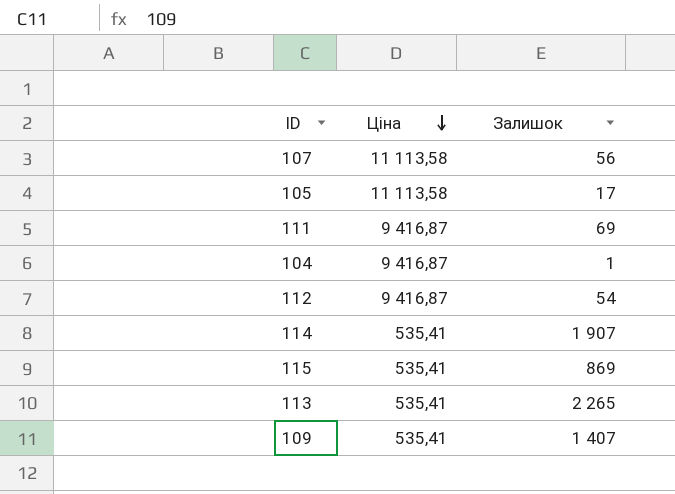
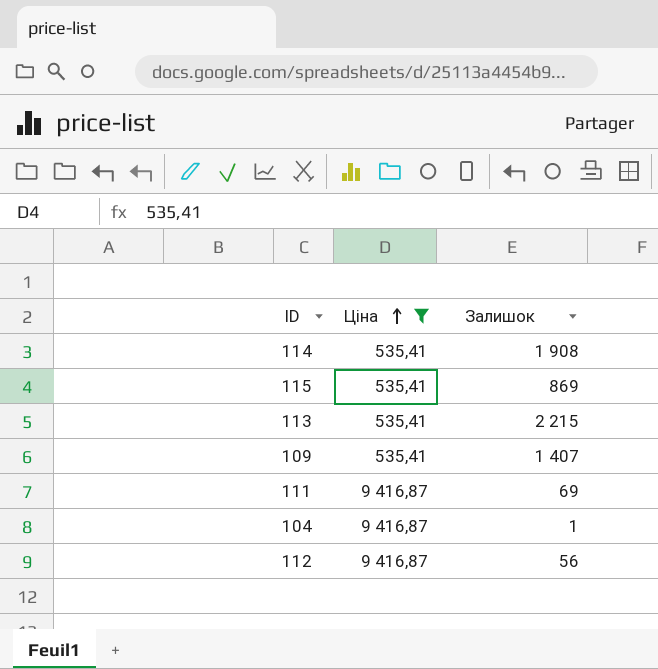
filter: none -> Ціна != 11 113,58
row order: Ціна descending -> Ціна ascending
114 | Залишок: 1 907 -> 1 908
113 | Залишок: 2 265 -> 2 215
112 | Залишок: 54 -> 56

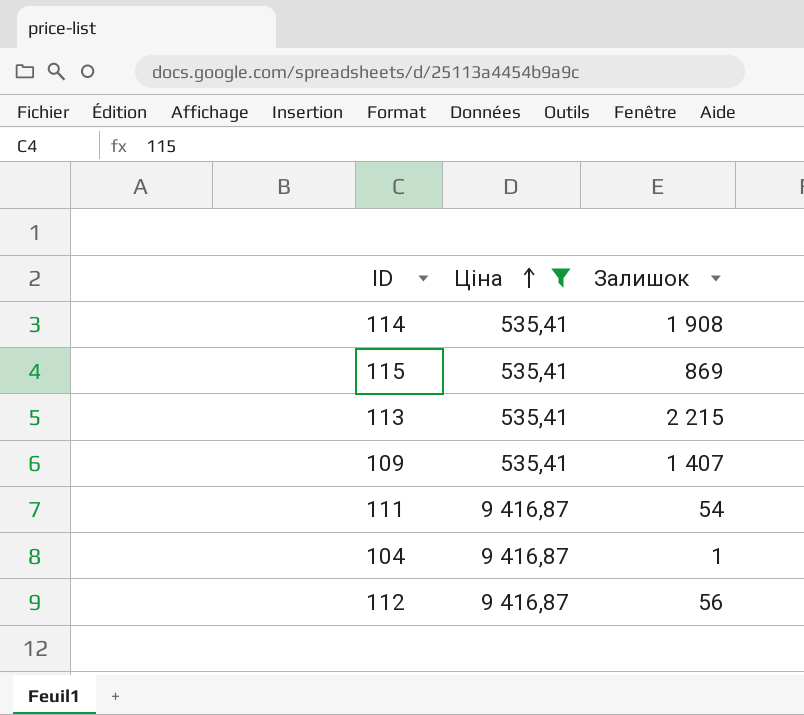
111 | Залишок: 69 -> 54

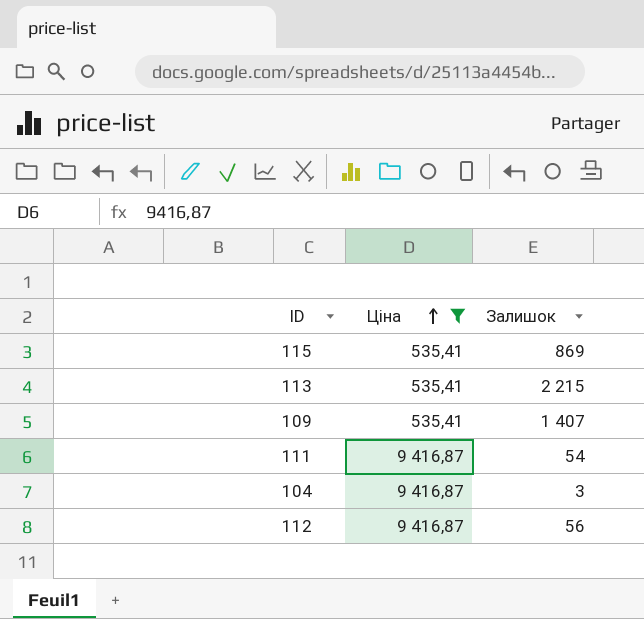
row 114: 535,41 | 1 908 -> none
104 | Залишок: 1 -> 3

